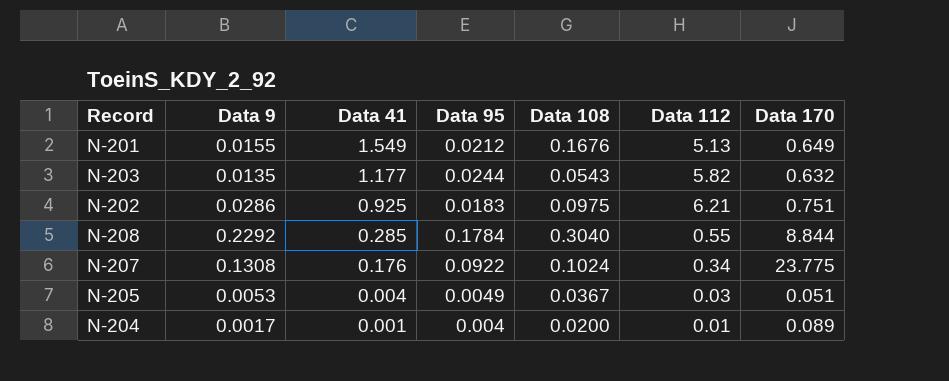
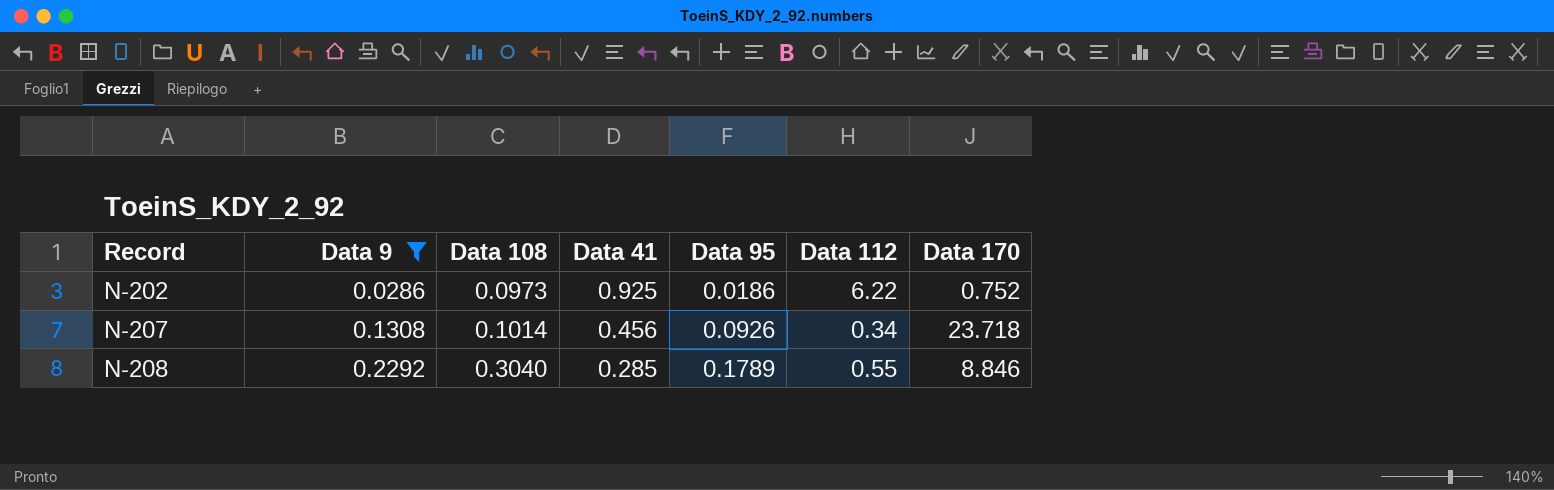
filter: none -> Data 9 >= 0.0286
row order: Data 41 descending -> Record ascending
column Data 108 | position: 5 -> 3
N-202 | Data 108: 0.0975 -> 0.0973
N-202 | Data 95: 0.0183 -> 0.0186
N-202 | Data 112: 6.21 -> 6.22
N-202 | Data 170: 0.751 -> 0.752
N-207 | Data 108: 0.1024 -> 0.1014
N-207 | Data 41: 0.176 -> 0.456
N-207 | Data 95: 0.0922 -> 0.0926
N-207 | Data 170: 23.775 -> 23.718
N-208 | Data 95: 0.1784 -> 0.1789
N-208 | Data 170: 8.844 -> 8.846

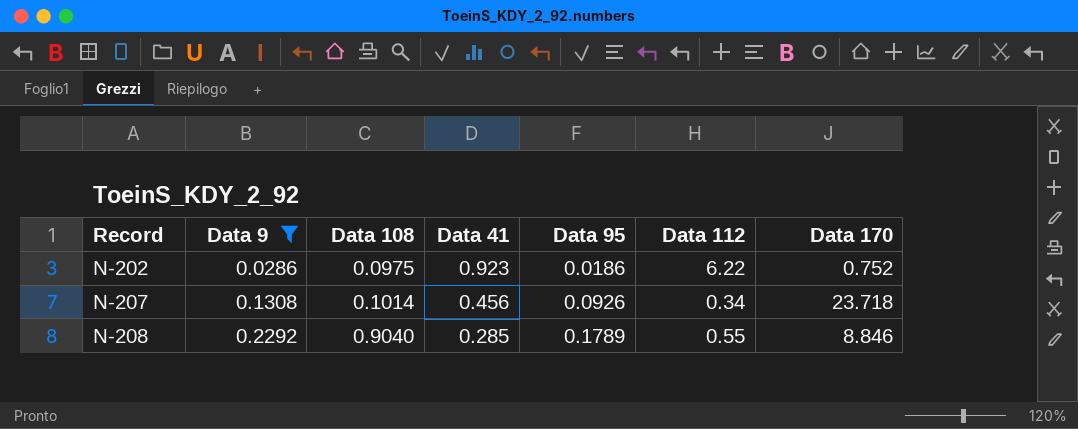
N-202 | Data 108: 0.0973 -> 0.0975
N-202 | Data 41: 0.925 -> 0.923
N-208 | Data 108: 0.3040 -> 0.9040

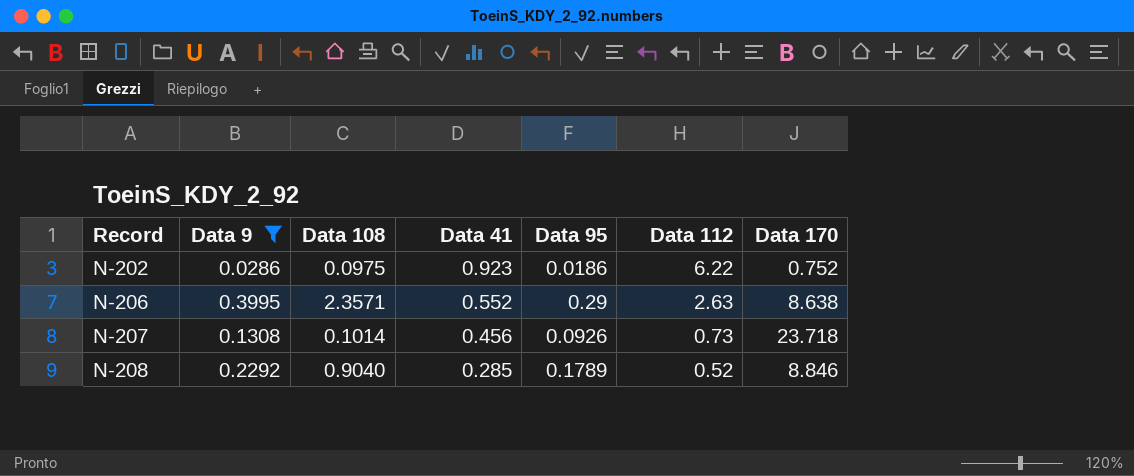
row N-206: none -> 0.3995 | 2.3571 | 0.552 | 0.29 | 2.63 | 8.638
N-207 | Data 112: 0.34 -> 0.73
N-208 | Data 112: 0.55 -> 0.52

